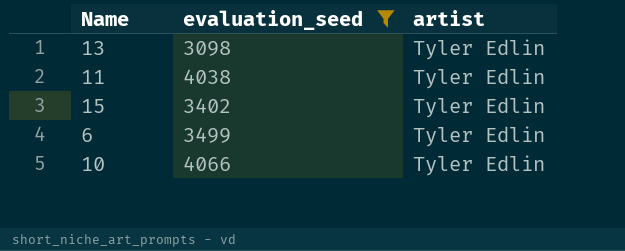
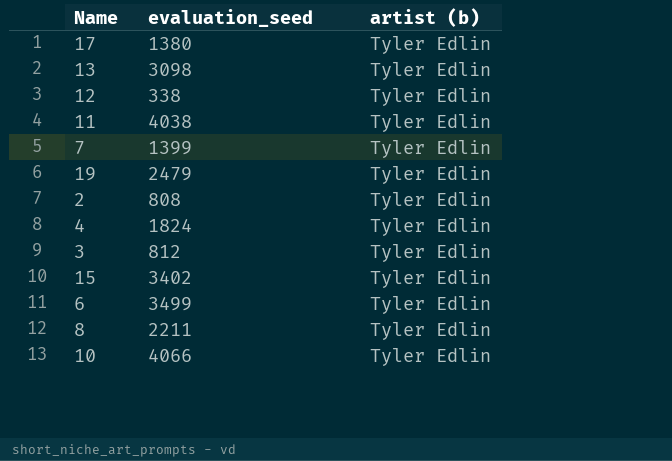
filter: evaluation_seed >= 3098 -> none
column name: artist -> artist (b)

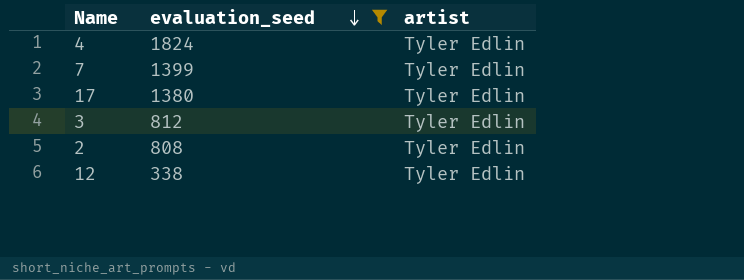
filter: none -> evaluation_seed <= 1824
row order: none -> evaluation_seed descending
column name: artist (b) -> artist

